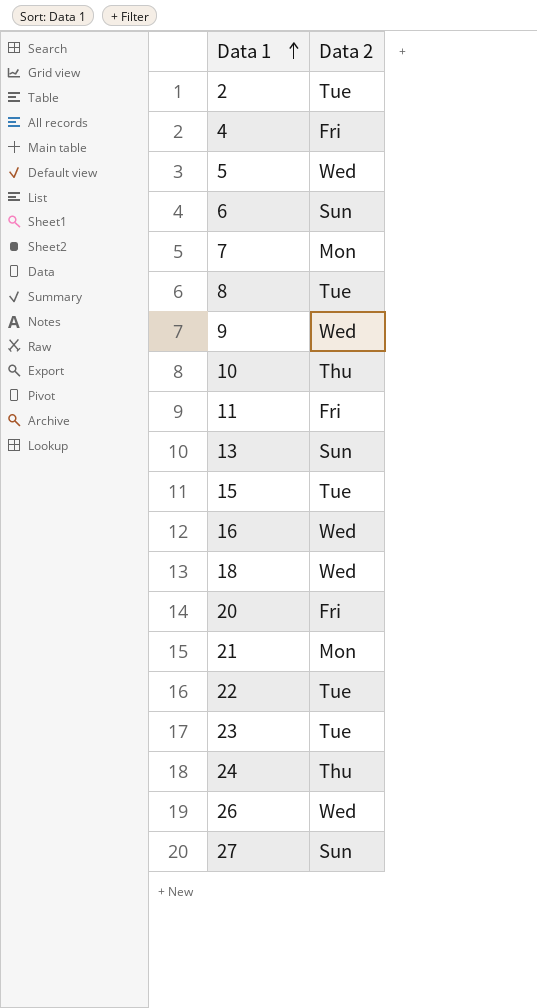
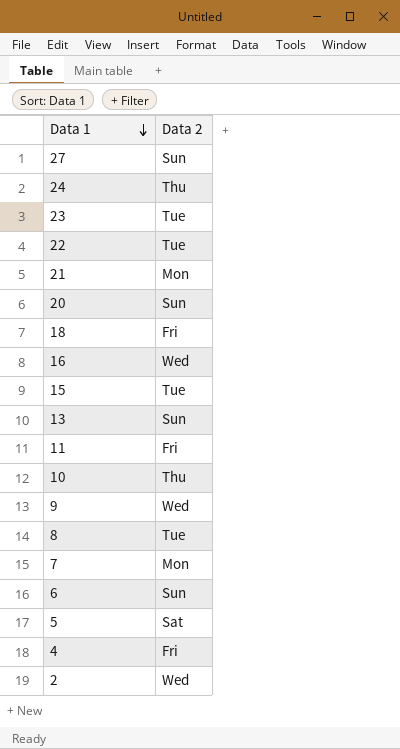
row order: Data 1 ascending -> Data 1 descending
row 26: Wed -> none
20 | Data 2: Fri -> Sun
18 | Data 2: Wed -> Fri
5 | Data 2: Wed -> Sat
2 | Data 2: Tue -> Wed

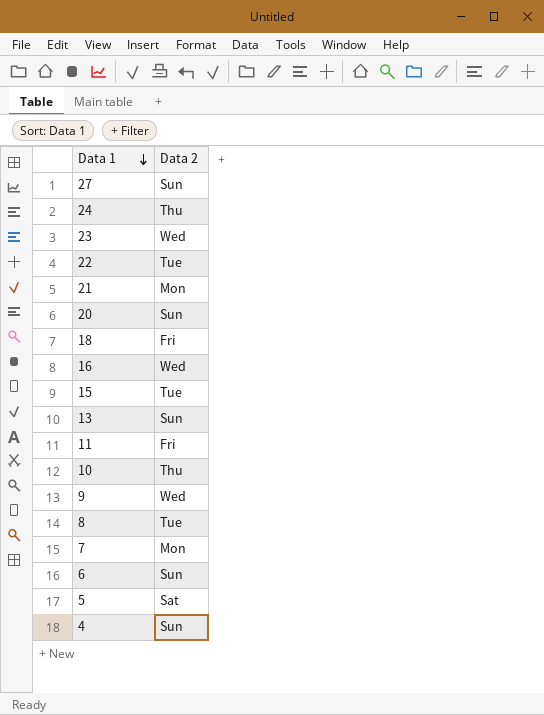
row 2: Wed -> none
23 | Data 2: Tue -> Wed
4 | Data 2: Fri -> Sun

